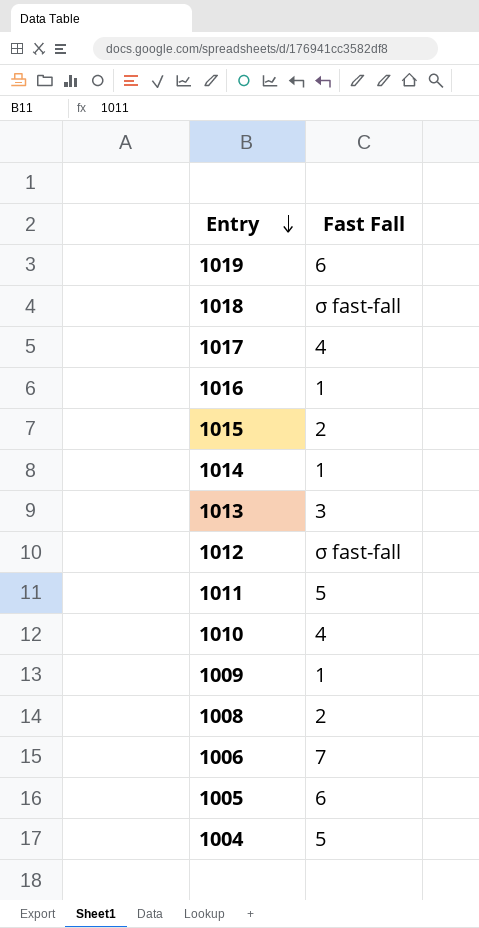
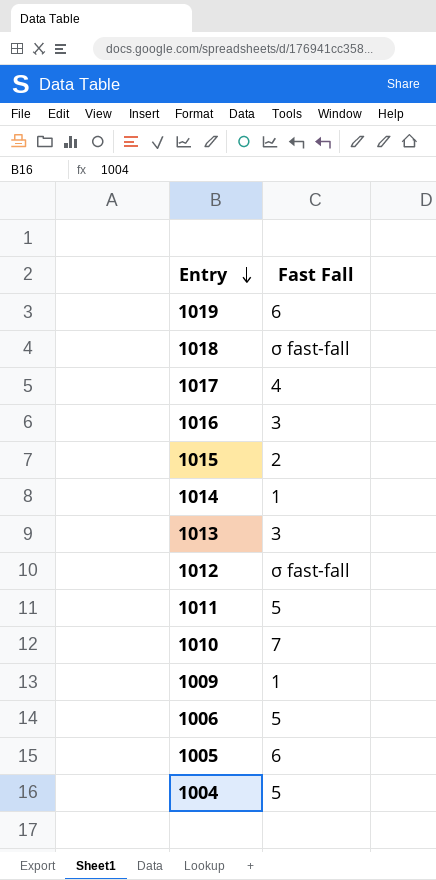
row 1008: 2 -> none
1016 | Fast Fall: 1 -> 3
1010 | Fast Fall: 4 -> 7
1006 | Fast Fall: 7 -> 5

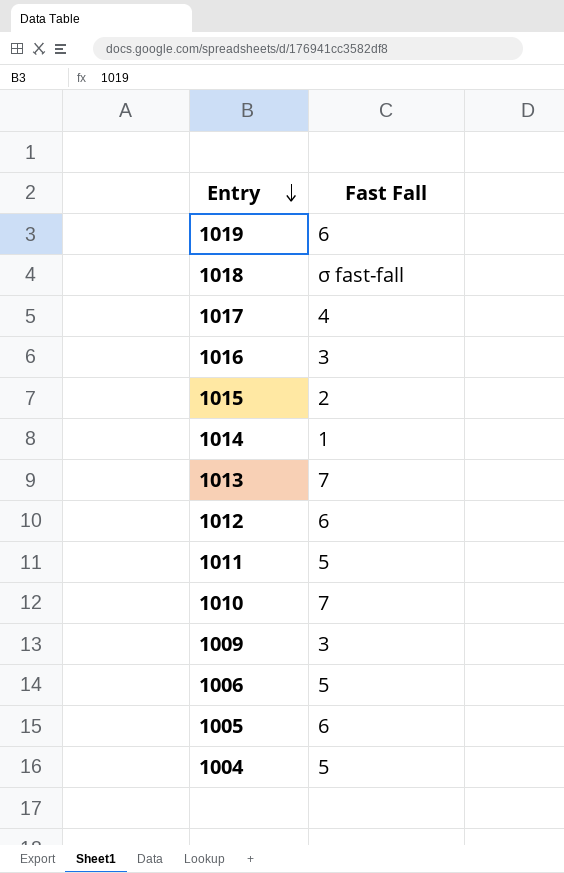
1013 | Fast Fall: 3 -> 7
1012 | Fast Fall: σ fast-fall -> 6
1009 | Fast Fall: 1 -> 3

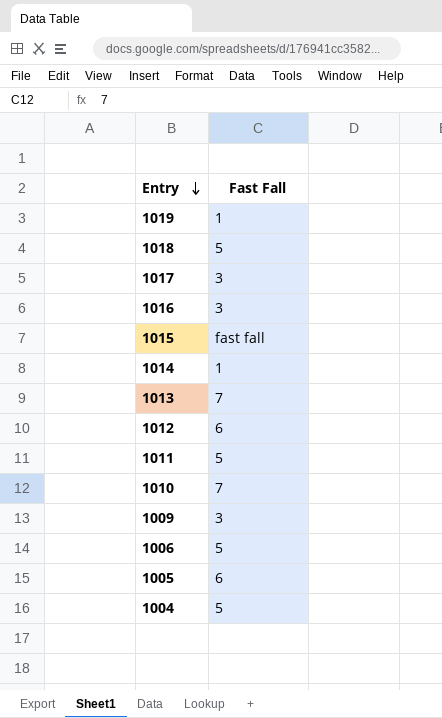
1019 | Fast Fall: 6 -> 1
1018 | Fast Fall: σ fast-fall -> 5
1017 | Fast Fall: 4 -> 3
1015 | Fast Fall: 2 -> fast fall

